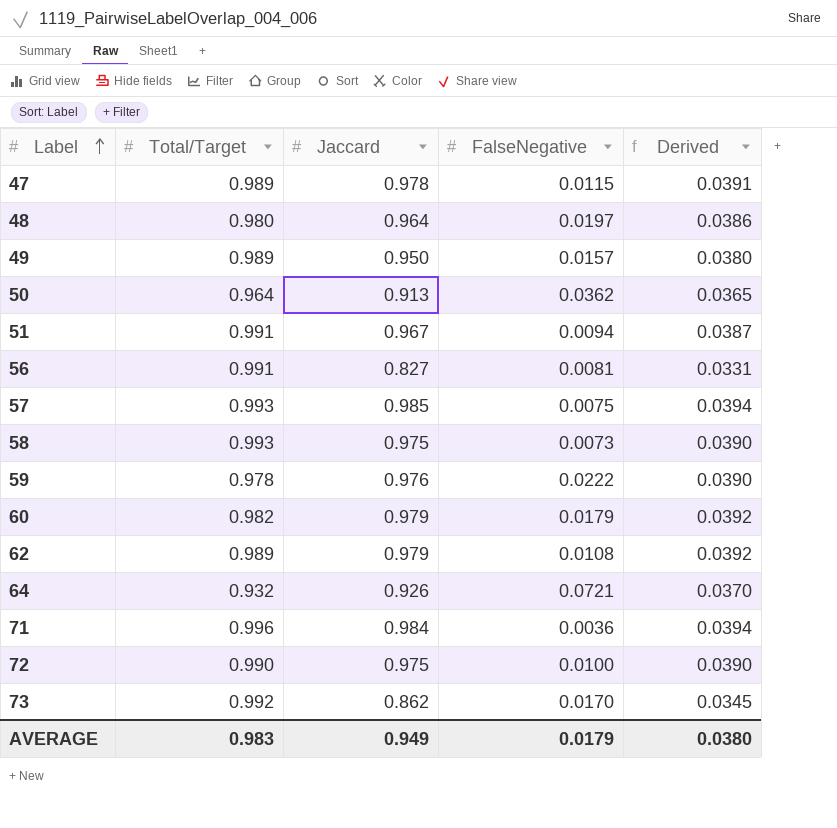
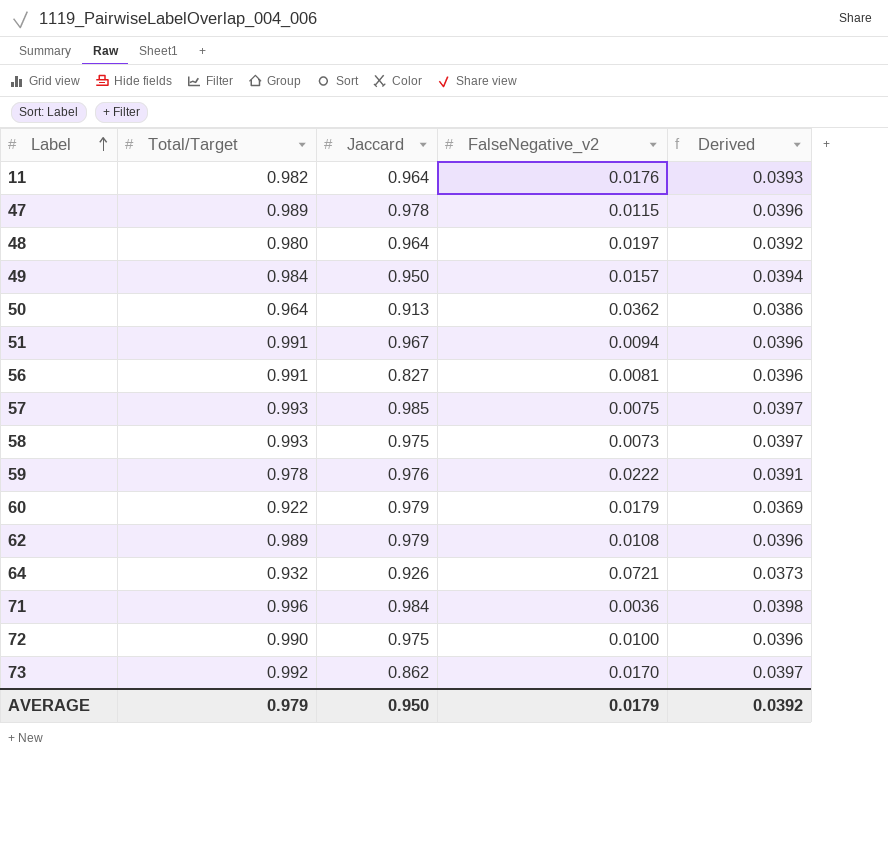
column name: FalseNegative -> FalseNegative_v2
column Derived | formula: [Jaccard] * 0.04 -> [Total/Target] * 0.04
row 11: none -> 0.982 | 0.964 | 0.0176 | 0.0393
49 | Total/Target: 0.989 -> 0.984
60 | Total/Target: 0.982 -> 0.922
AVERAGE | Total/Target: 0.983 -> 0.979
AVERAGE | Jaccard: 0.949 -> 0.950
AVERAGE | Derived: 0.0380 -> 0.0392

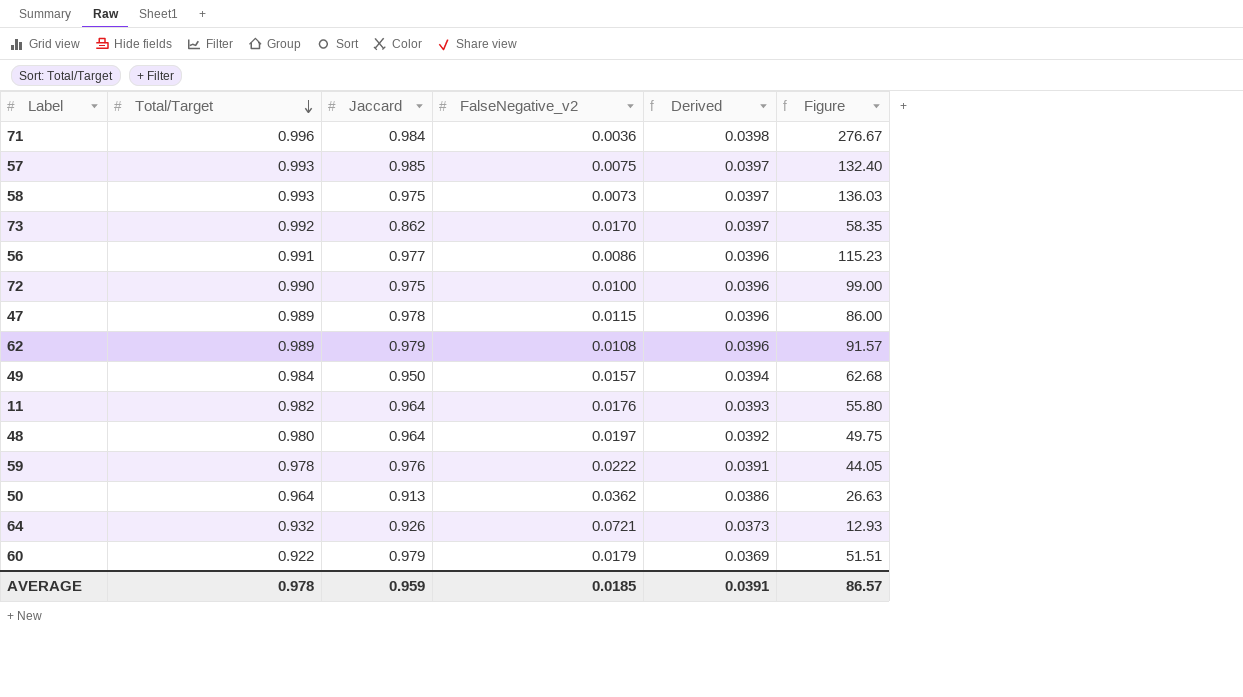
row order: Label ascending -> Total/Target descending
column Figure | formula: none -> [Total/Target] / [FalseNegative_v2]
row 51: 0.991 | 0.967 | 0.0094 | 0.0396 -> none
56 | Jaccard: 0.827 -> 0.977
56 | FalseNegative_v2: 0.0081 -> 0.0086
AVERAGE | Total/Target: 0.979 -> 0.978
AVERAGE | Jaccard: 0.950 -> 0.959
AVERAGE | FalseNegative_v2: 0.0179 -> 0.0185
AVERAGE | Derived: 0.0392 -> 0.0391

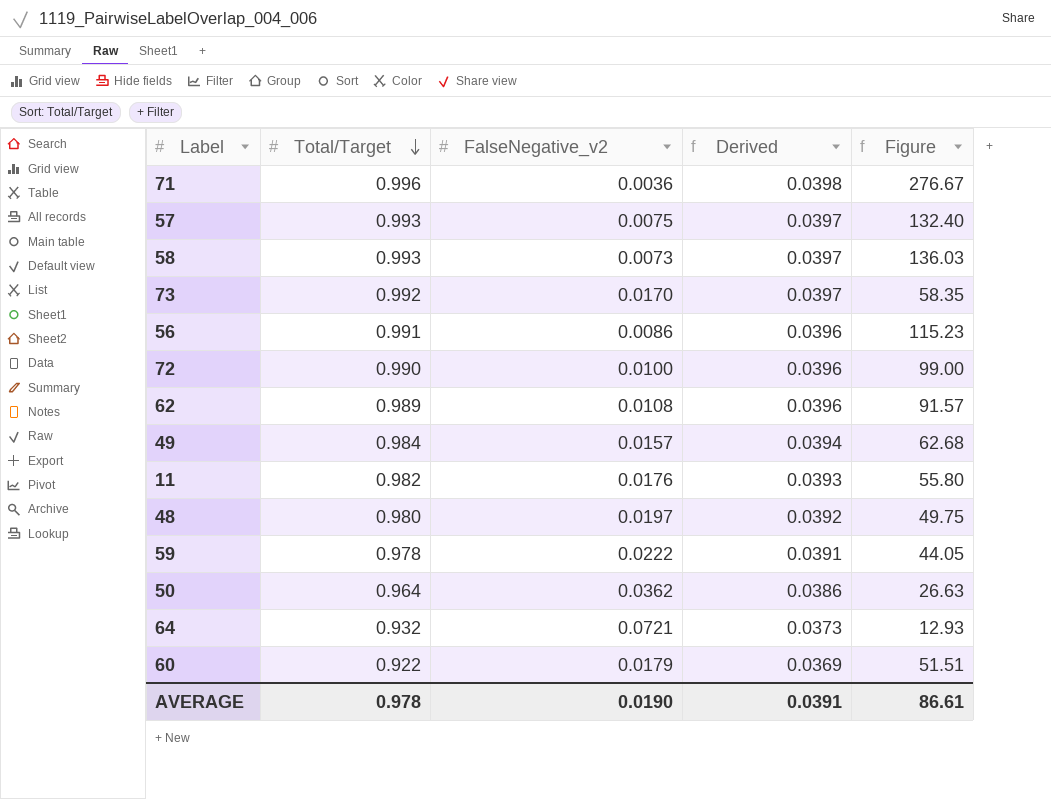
column Jaccard | position: 3 -> none
row 47: 0.989 | 0.978 | 0.0115 | 0.0396 | 86.00 -> none
AVERAGE | FalseNegative_v2: 0.0185 -> 0.0190
AVERAGE | Figure: 86.57 -> 86.61

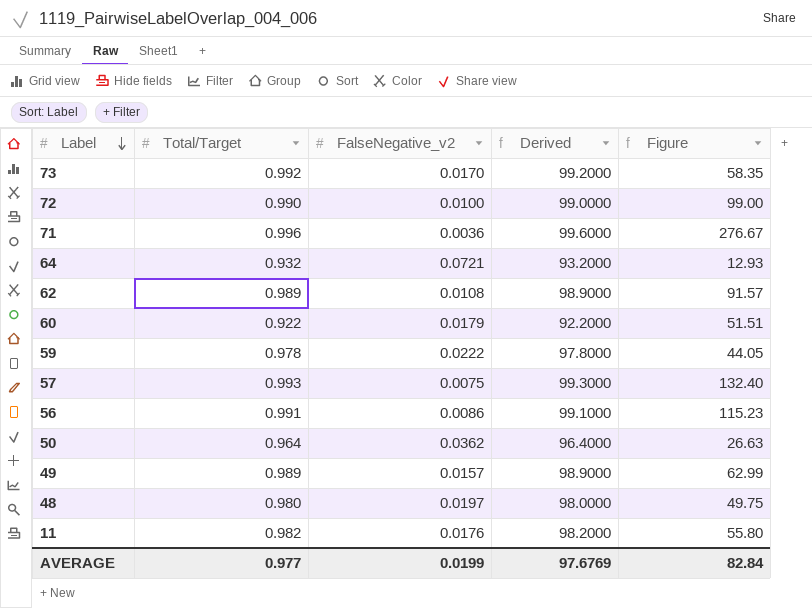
row order: Total/Target descending -> Label descending
column Derived | formula: [Total/Target] * 0.04 -> [Total/Target] * 100
row 58: 0.993 | 0.0073 | 0.0397 | 136.03 -> none
49 | Total/Target: 0.984 -> 0.989
49 | Figure: 62.68 -> 62.99
AVERAGE | Total/Target: 0.978 -> 0.977
AVERAGE | FalseNegative_v2: 0.0190 -> 0.0199
AVERAGE | Derived: 0.0391 -> 97.6769
AVERAGE | Figure: 86.61 -> 82.84

